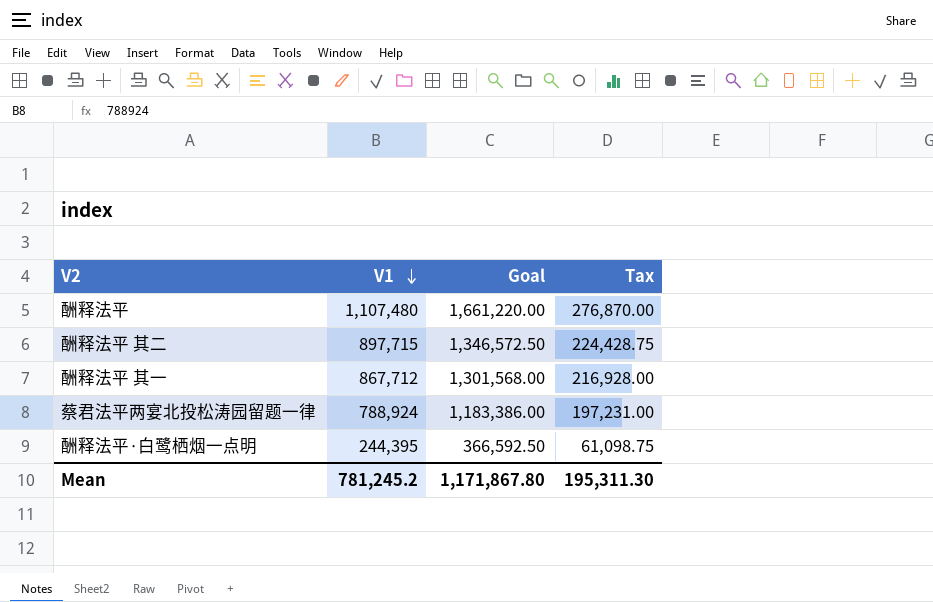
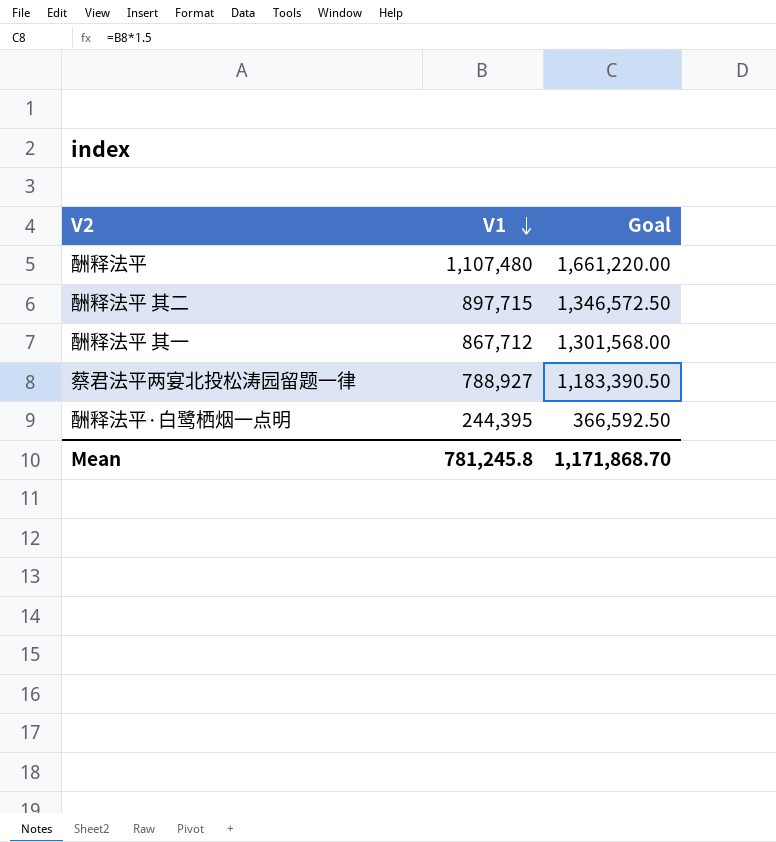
column Tax | formula: [V1] * 0.25 -> none
蔡君法平两宴北投松涛园留题一律 | V1: 788,924 -> 788,927
蔡君法平两宴北投松涛园留题一律 | Goal: 1,183,386.00 -> 1,183,390.50
Mean | V1: 781,245.2 -> 781,245.8
Mean | Goal: 1,171,867.80 -> 1,171,868.70

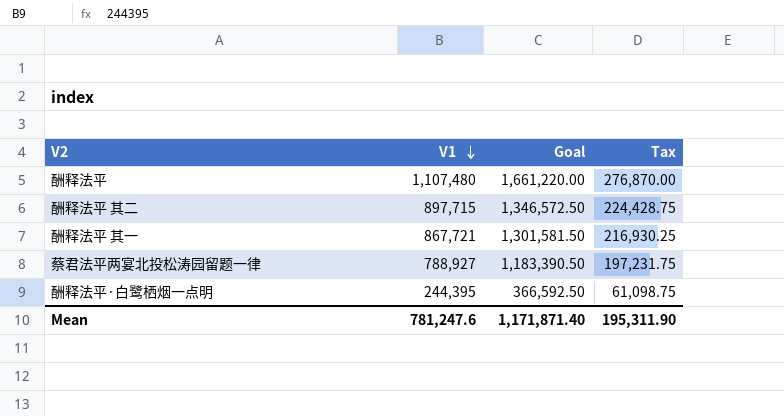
column Tax | formula: none -> [V1] * 0.25
酬释法平 其一 | V1: 867,712 -> 867,721
酬释法平 其一 | Goal: 1,301,568.00 -> 1,301,581.50
Mean | V1: 781,245.8 -> 781,247.6
Mean | Goal: 1,171,868.70 -> 1,171,871.40

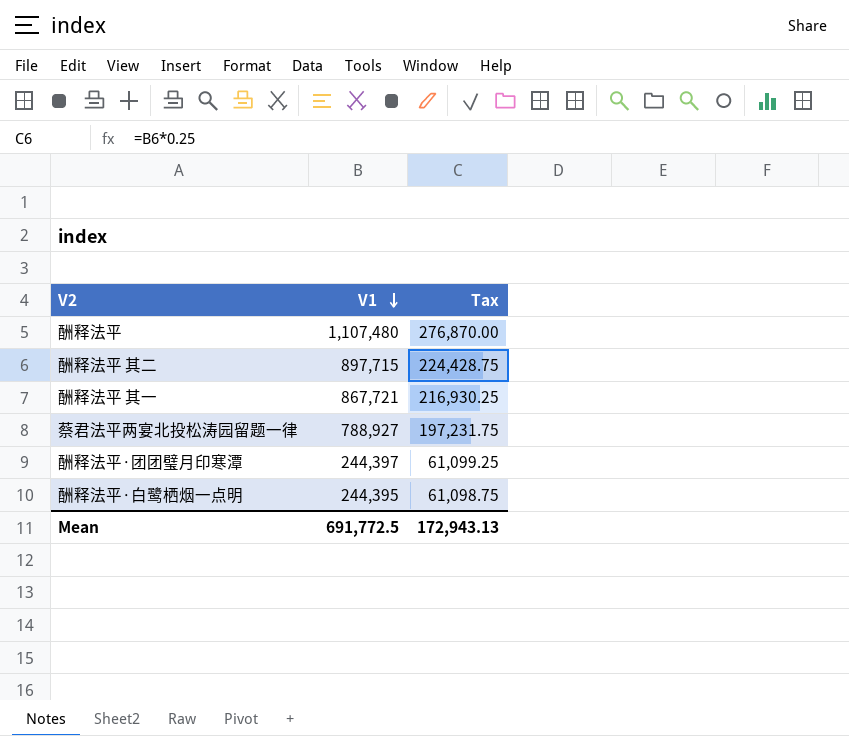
column Goal | formula: [V1] * 1.5 -> none
row 酬释法平·团团璧月印寒潭: none -> 244,397 | 61,099.25
Mean | V1: 781,247.6 -> 691,772.5
Mean | Tax: 195,311.90 -> 172,943.13

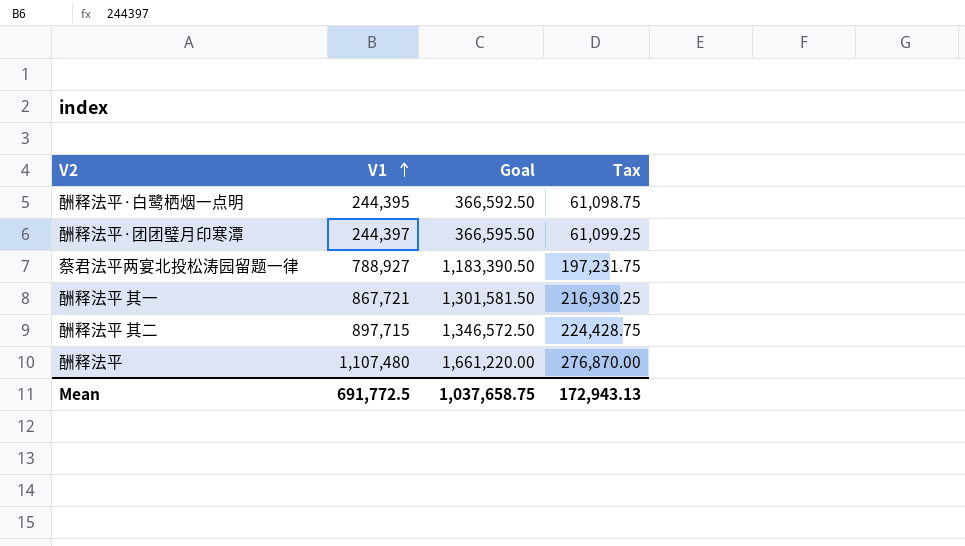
row order: V1 descending -> V1 ascending
column Goal | formula: none -> [V1] * 1.5

